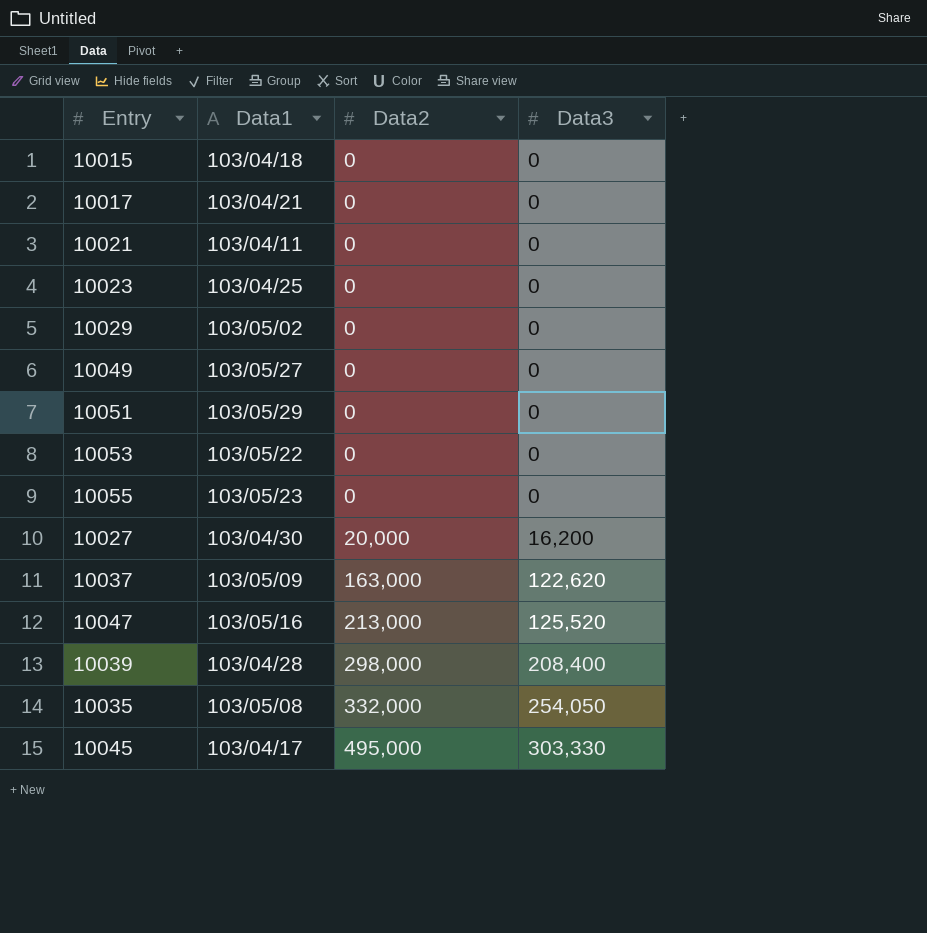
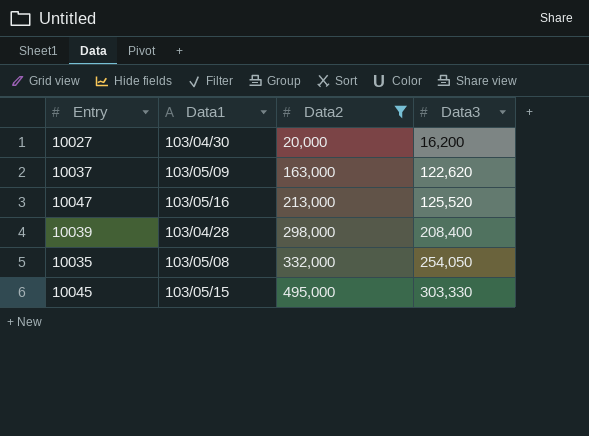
filter: none -> Data2 != 0
10045 | Data1: 103/04/17 -> 103/05/15

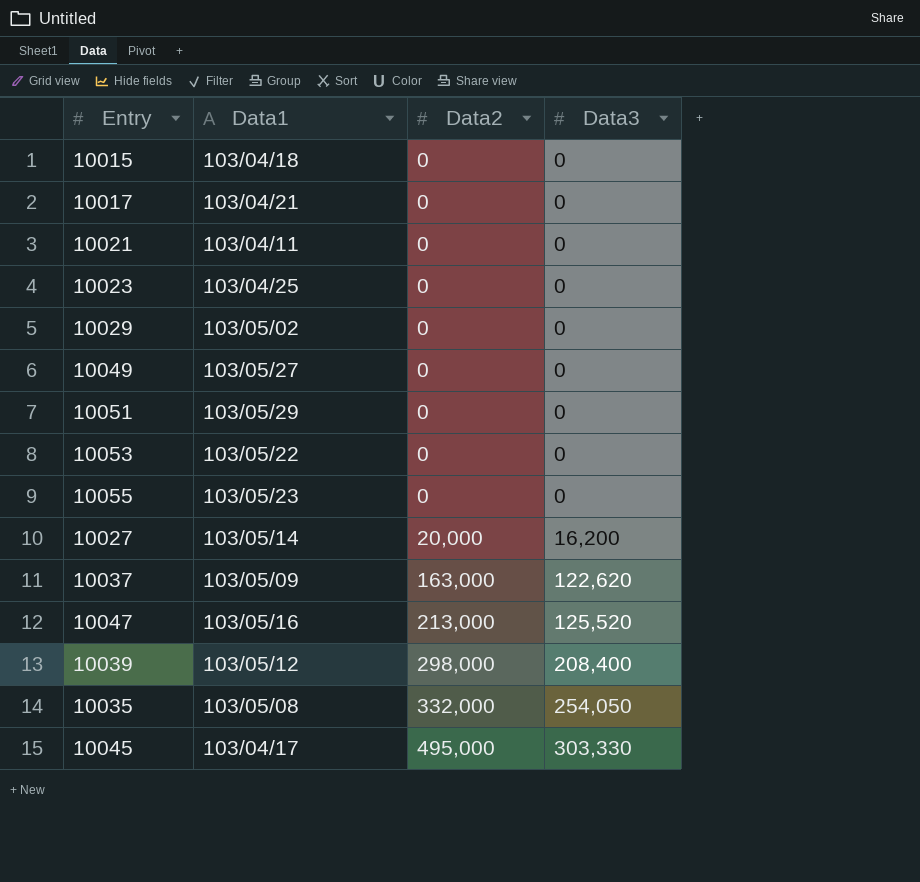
filter: Data2 != 0 -> none
10027 | Data1: 103/04/30 -> 103/05/14
10039 | Data1: 103/04/28 -> 103/05/12
10045 | Data1: 103/05/15 -> 103/04/17

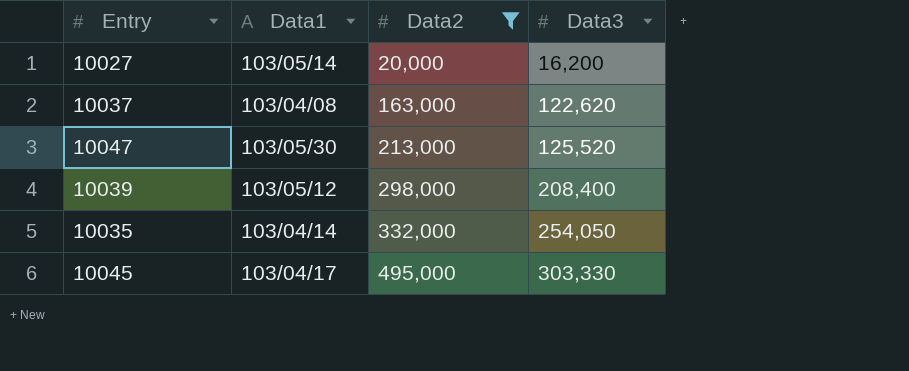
filter: none -> Data2 != 0
10037 | Data1: 103/05/09 -> 103/04/08
10047 | Data1: 103/05/16 -> 103/05/30
10035 | Data1: 103/05/08 -> 103/04/14

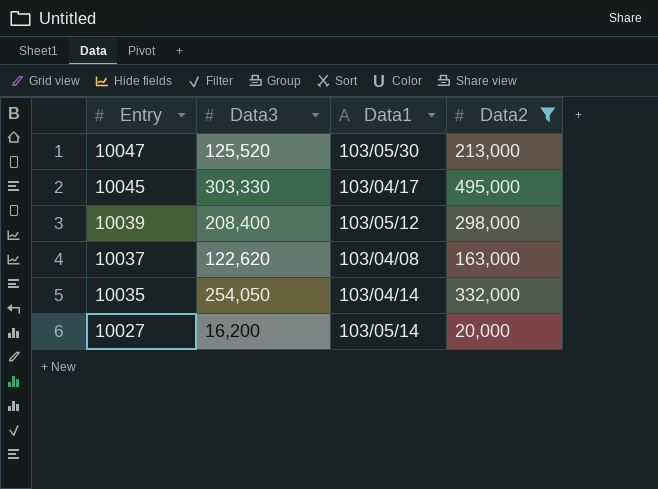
row order: Data2 ascending -> Entry descending
column Data3 | position: 4 -> 2

